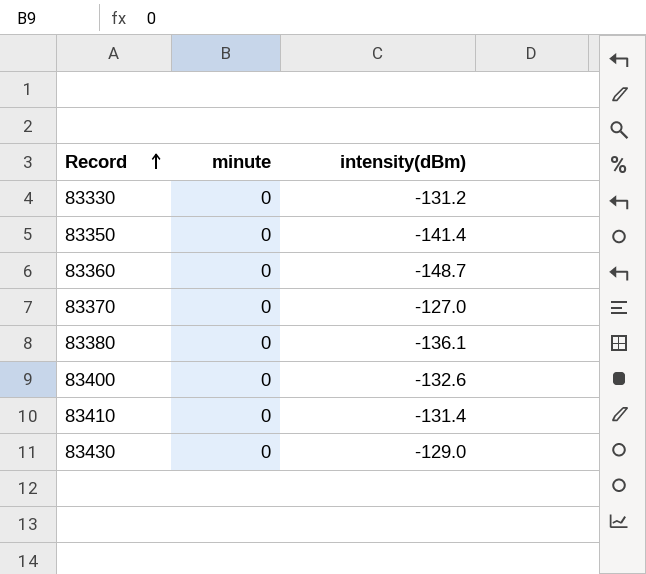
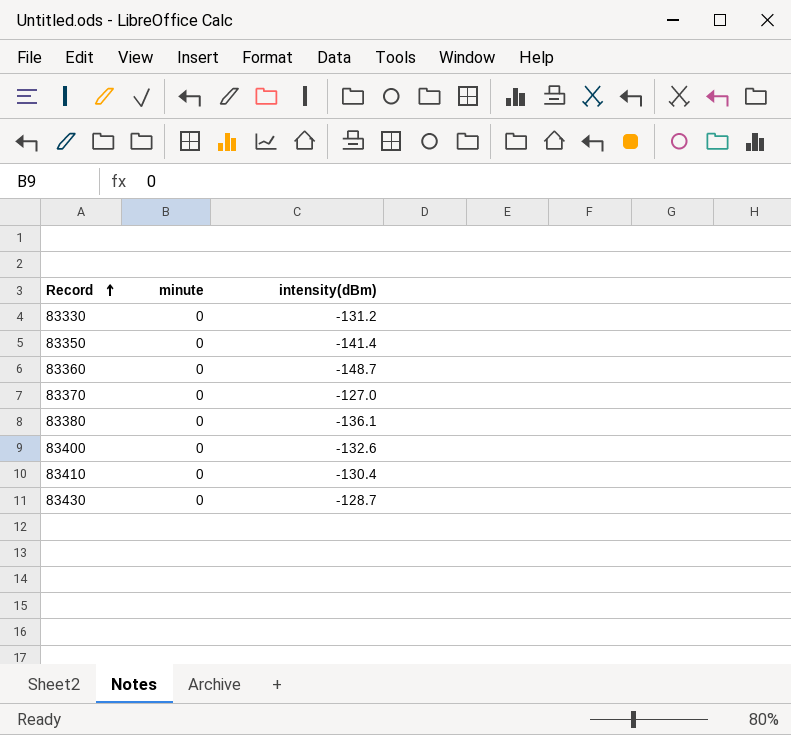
83410 | intensity(dBm): -131.4 -> -130.4
83430 | intensity(dBm): -129.0 -> -128.7

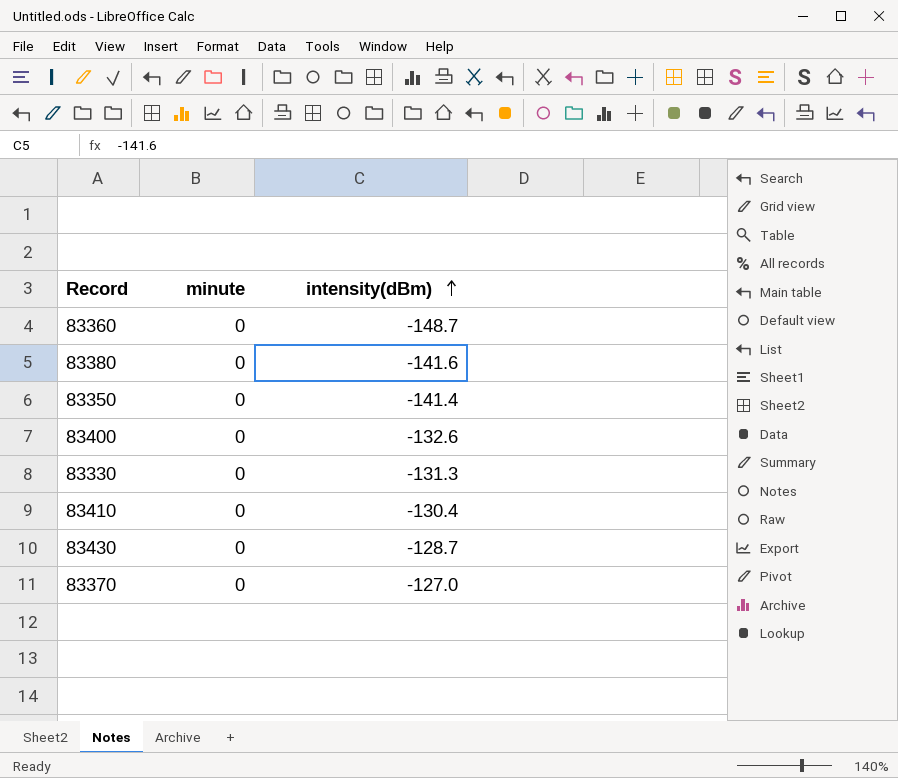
row order: Record ascending -> intensity(dBm) ascending
83380 | intensity(dBm): -136.1 -> -141.6
83330 | intensity(dBm): -131.2 -> -131.3

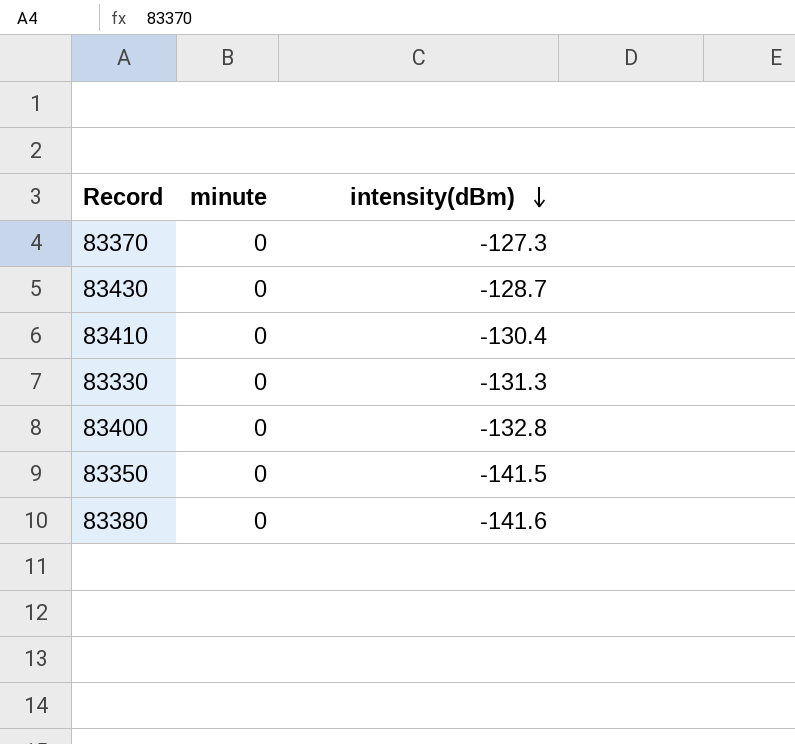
row order: intensity(dBm) ascending -> intensity(dBm) descending
row 83360: 0 | -148.7 -> none
83370 | intensity(dBm): -127.0 -> -127.3
83400 | intensity(dBm): -132.6 -> -132.8
83350 | intensity(dBm): -141.4 -> -141.5

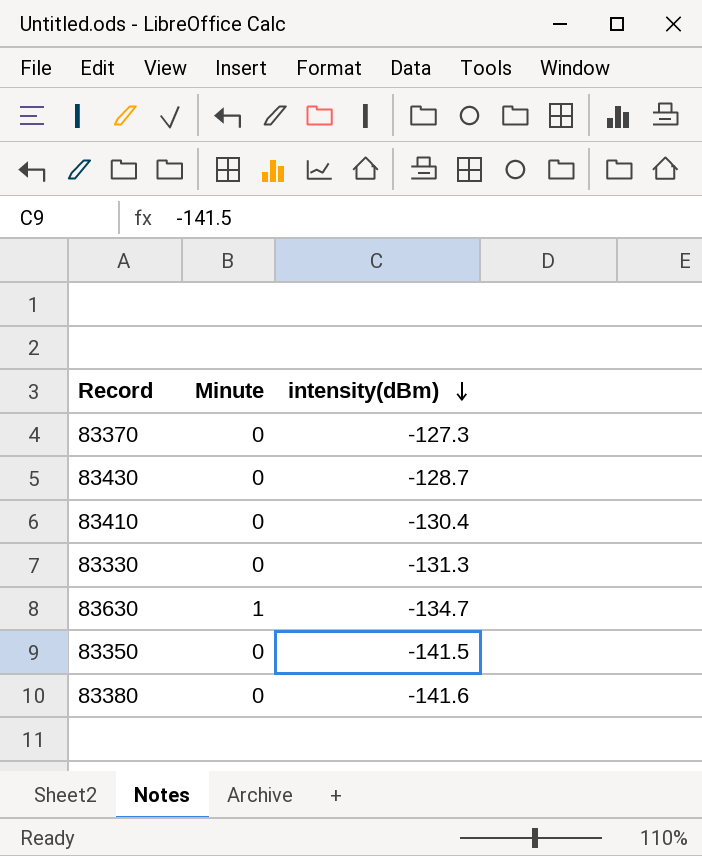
column name: minute -> Minute
row 83400: 0 | -132.8 -> none
row 83630: none -> 1 | -134.7

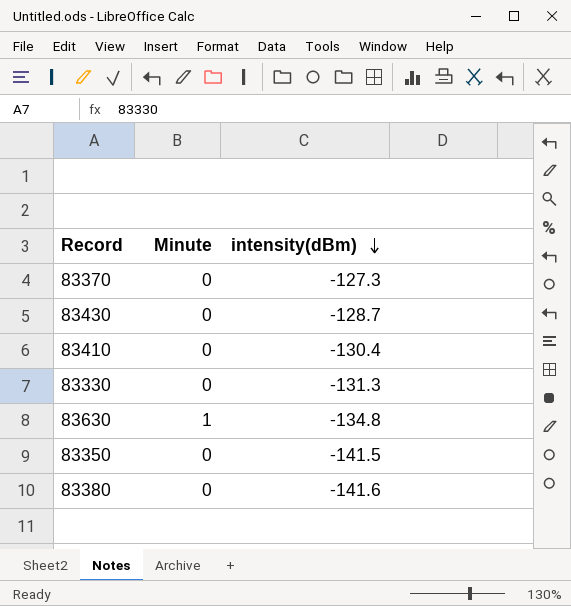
83630 | intensity(dBm): -134.7 -> -134.8

